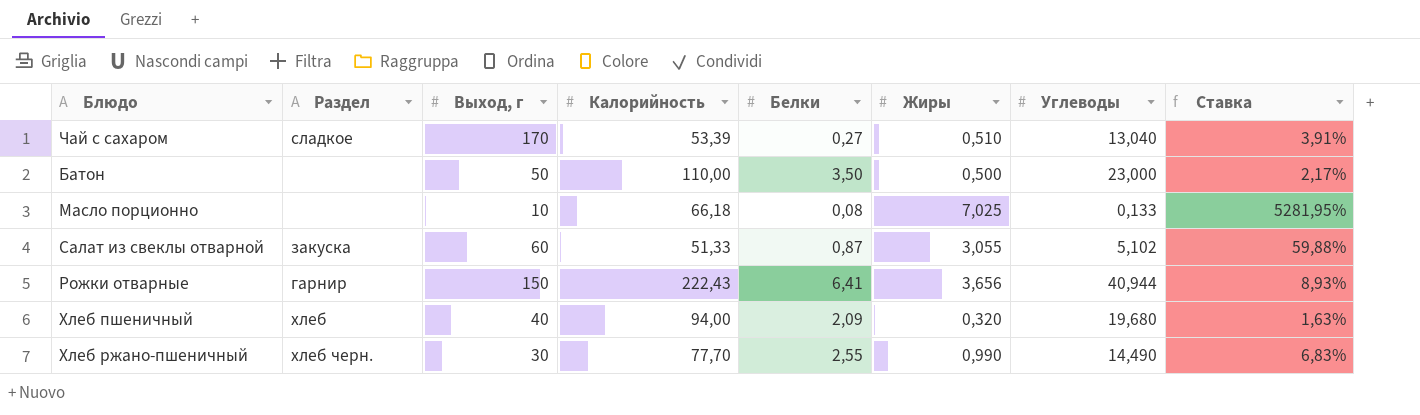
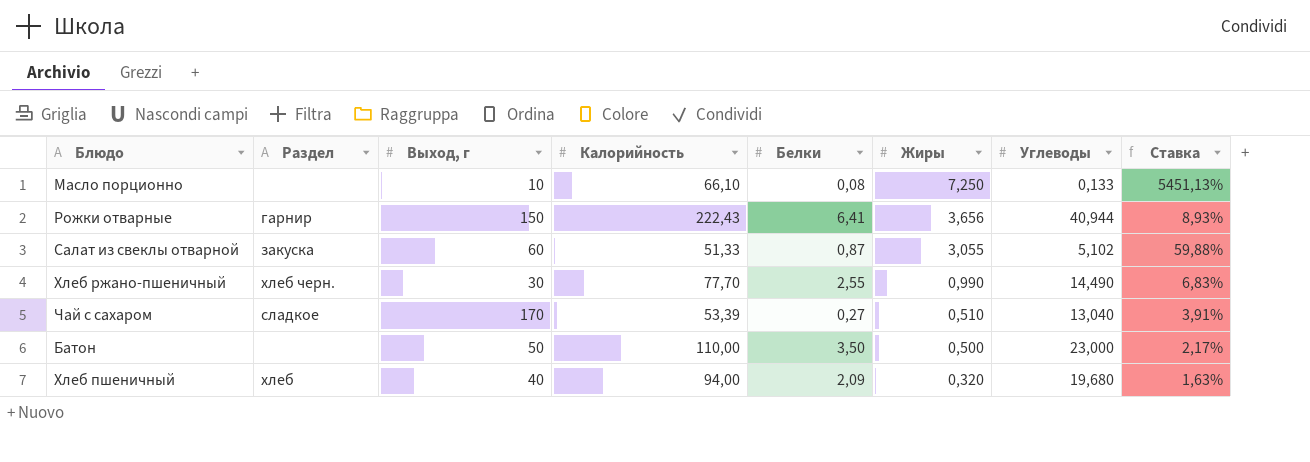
row order: none -> Жиры descending
Масло порционно | Калорийность: 66,18 -> 66,10
Масло порционно | Жиры: 7,025 -> 7,250
Масло порционно | Ставка: 5281,95% -> 5451,13%

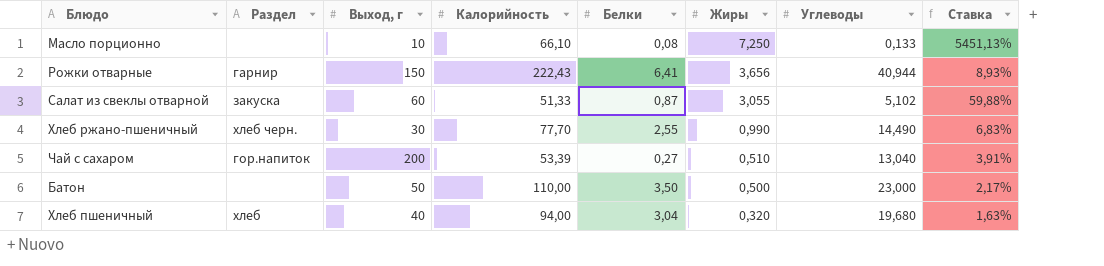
Чай с сахаром | Раздел: сладкое -> гор.напиток
Чай с сахаром | Выход, г: 170 -> 200
Хлеб пшеничный | Белки: 2,09 -> 3,04

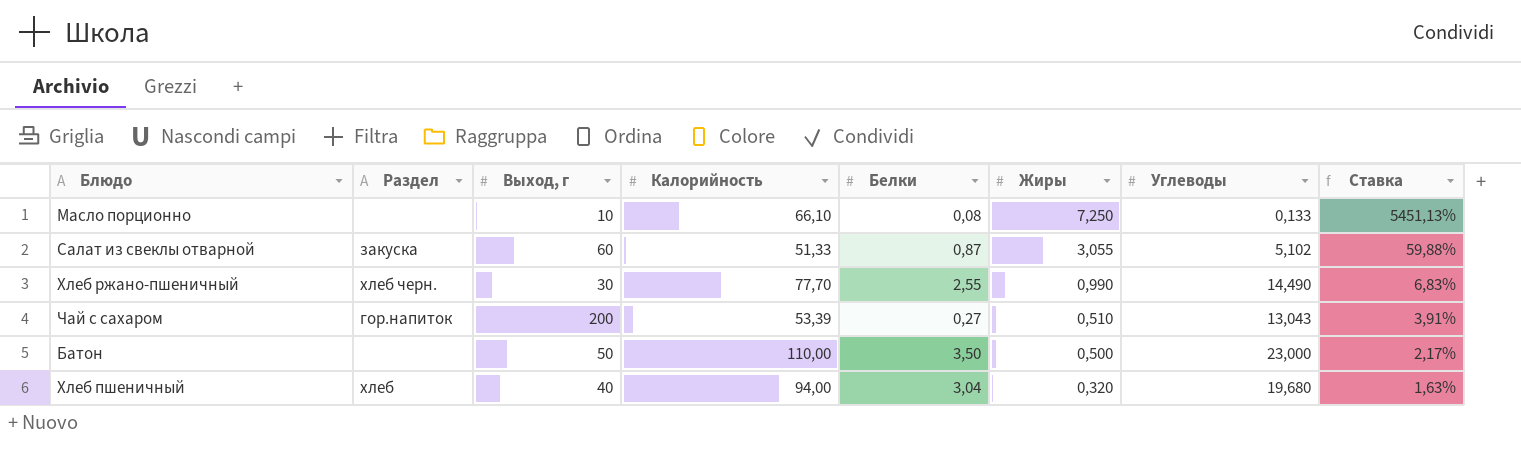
row Рожки отварные: гарнир | 150 | 222,43 | 6,41 | 3,656 | 40,944 | 8,93% -> none
Чай с сахаром | Углеводы: 13,040 -> 13,043

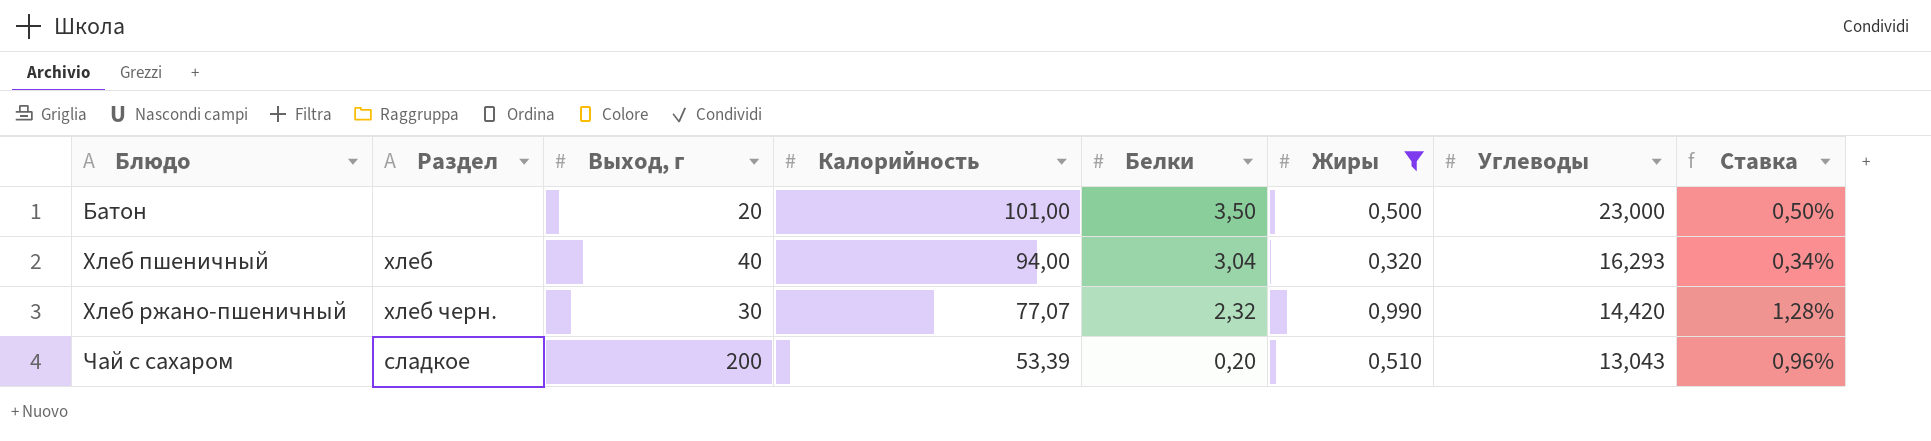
filter: none -> Жиры <= 0,990
row order: Жиры descending -> Блюдо ascending
column Ставка | formula: [Жиры] / [Углеводы] -> [Жиры] / [Калорийность]
Батон | Выход, г: 50 -> 20
Батон | Калорийность: 110,00 -> 101,00
Хлеб пшеничный | Углеводы: 19,680 -> 16,293
Хлеб ржано-пшеничный | Калорийность: 77,70 -> 77,07
Хлеб ржано-пшеничный | Белки: 2,55 -> 2,32
Хлеб ржано-пшеничный | Углеводы: 14,490 -> 14,420
Чай с сахаром | Раздел: гор.напиток -> сладкое
Чай с сахаром | Белки: 0,27 -> 0,20

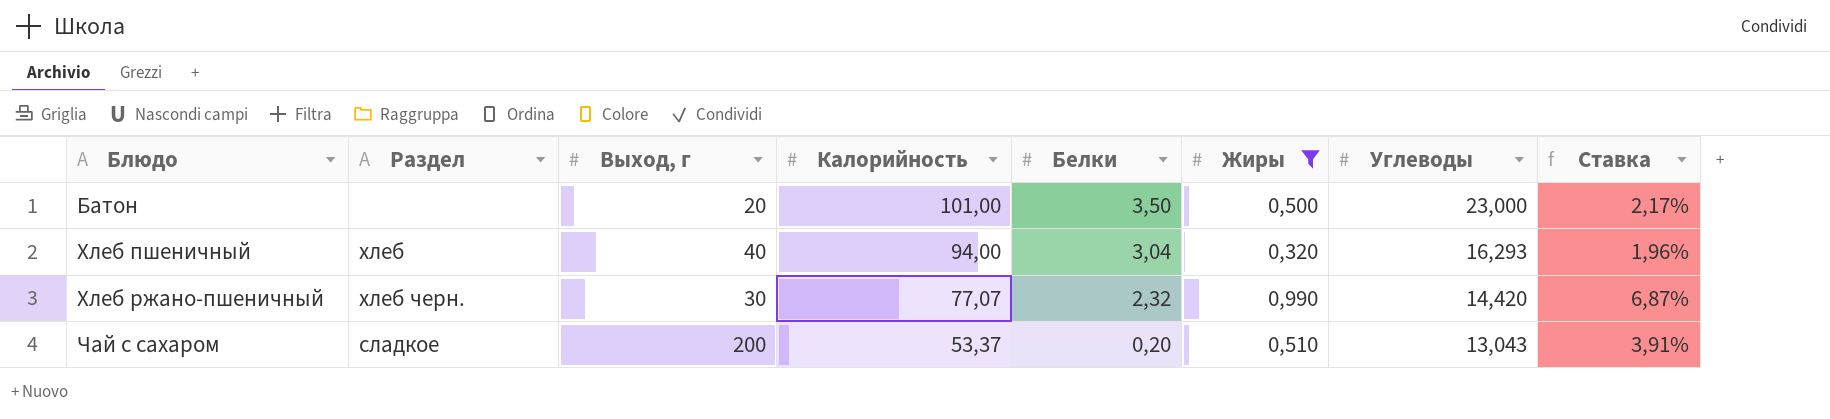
column Ставка | formula: [Жиры] / [Калорийность] -> [Жиры] / [Углеводы]
Чай с сахаром | Калорийность: 53,39 -> 53,37

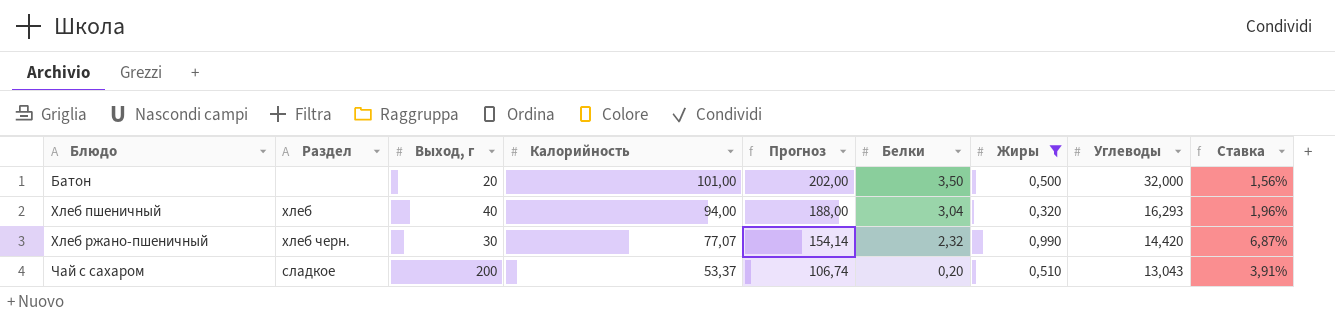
column Прогноз | formula: none -> [Калорийность] * 2
Батон | Углеводы: 23,000 -> 32,000
Батон | Ставка: 2,17% -> 1,56%

